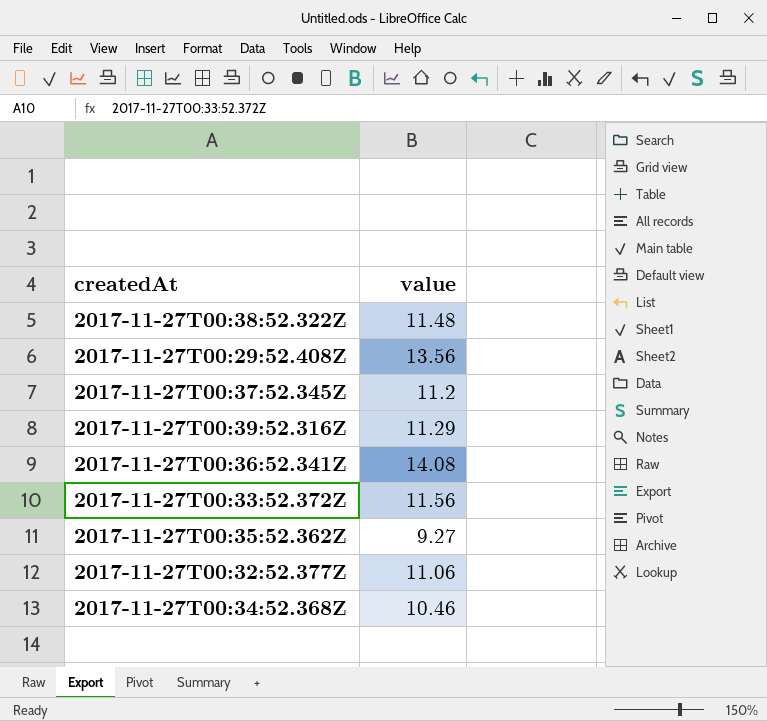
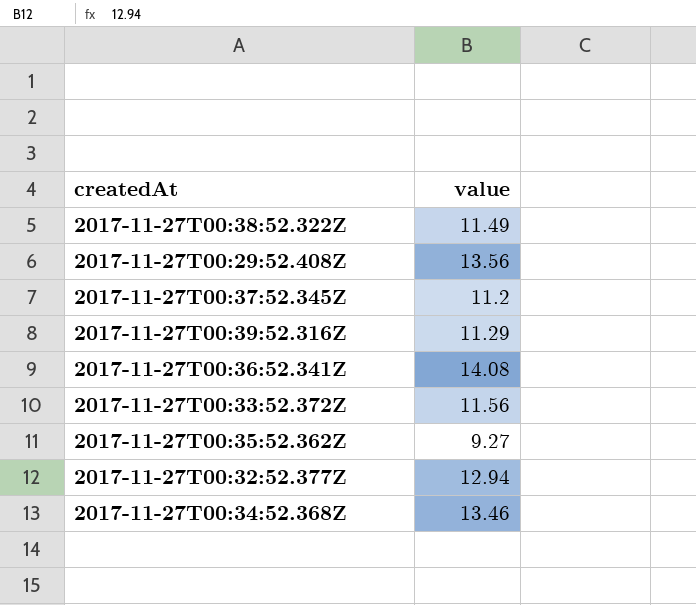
2017-11-27T00:38:52.322Z | value: 11.48 -> 11.49
2017-11-27T00:32:52.377Z | value: 11.06 -> 12.94
2017-11-27T00:34:52.368Z | value: 10.46 -> 13.46

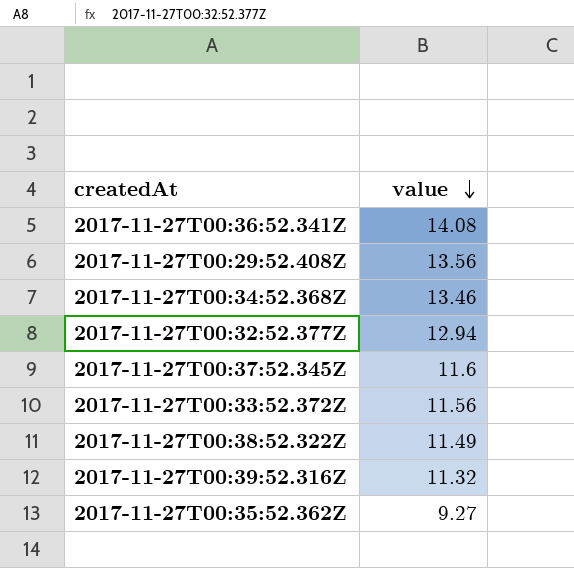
row order: none -> value descending
2017-11-27T00:37:52.345Z | value: 11.2 -> 11.6
2017-11-27T00:39:52.316Z | value: 11.29 -> 11.32

